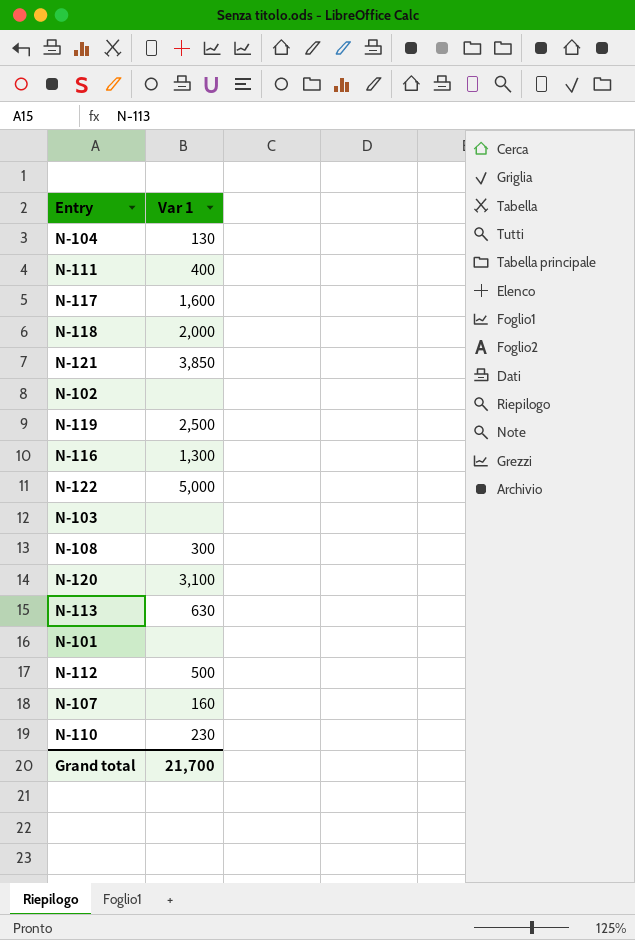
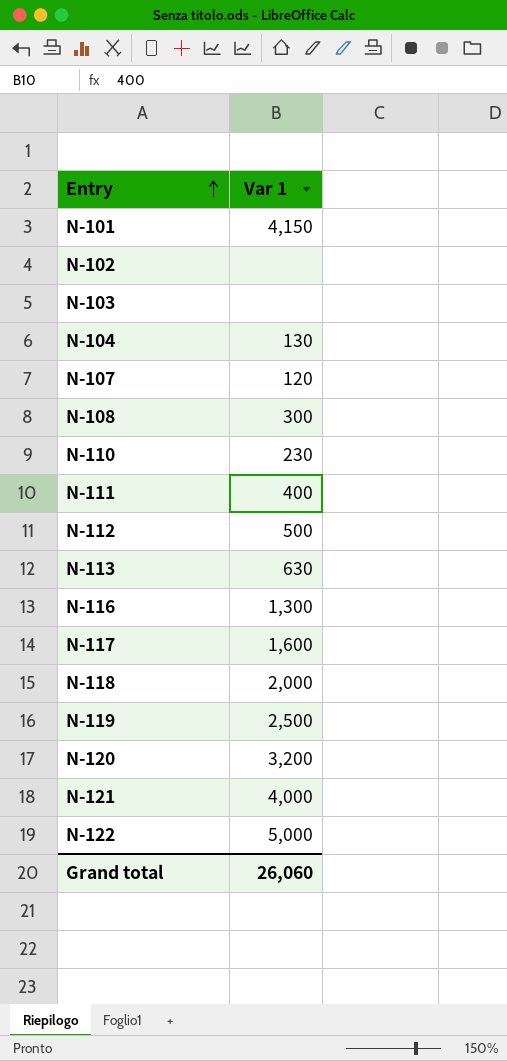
row order: none -> Entry ascending
N-101 | Var 1: none -> 4,150
N-107 | Var 1: 160 -> 120
N-120 | Var 1: 3,100 -> 3,200
N-121 | Var 1: 3,850 -> 4,000
Grand total | Var 1: 21,700 -> 26,060

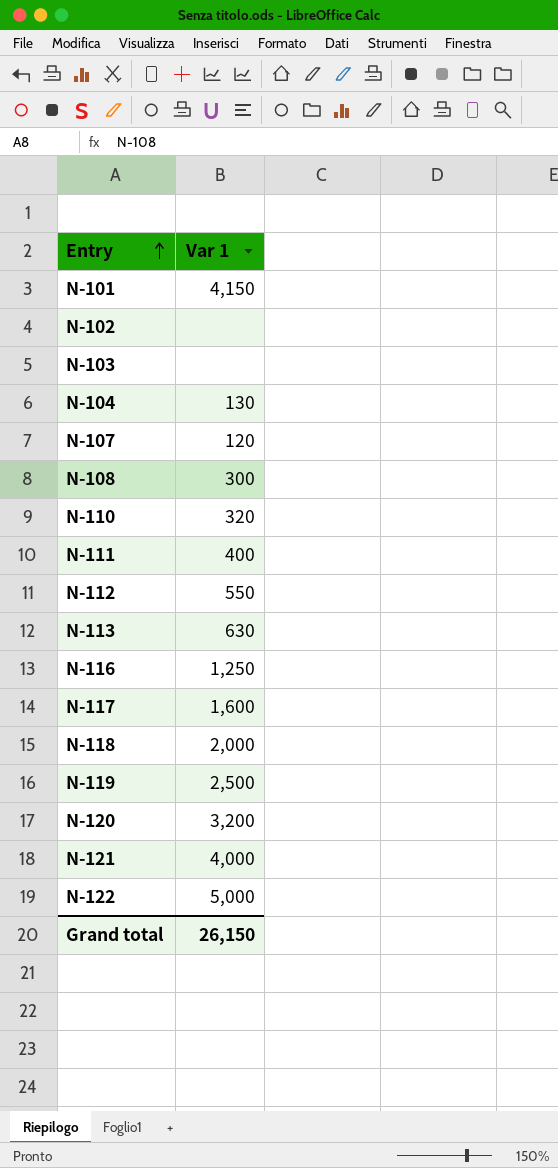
N-110 | Var 1: 230 -> 320
N-112 | Var 1: 500 -> 550
N-116 | Var 1: 1,300 -> 1,250
Grand total | Var 1: 26,060 -> 26,150

